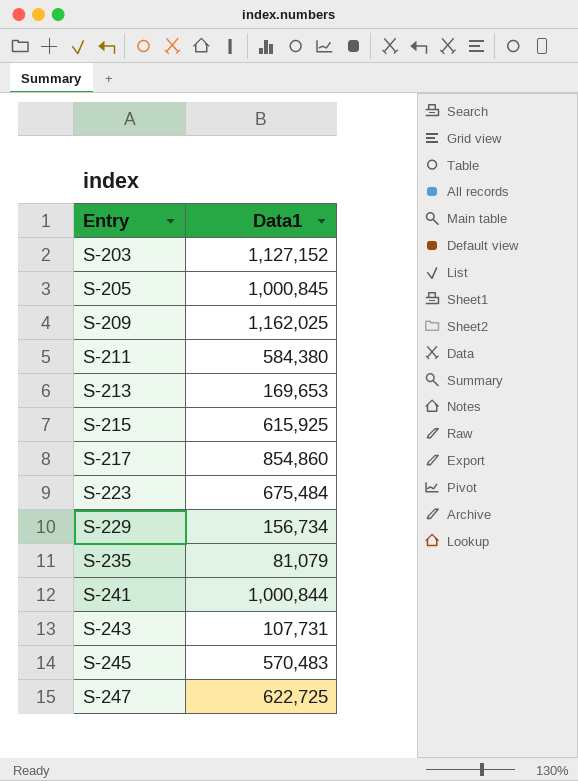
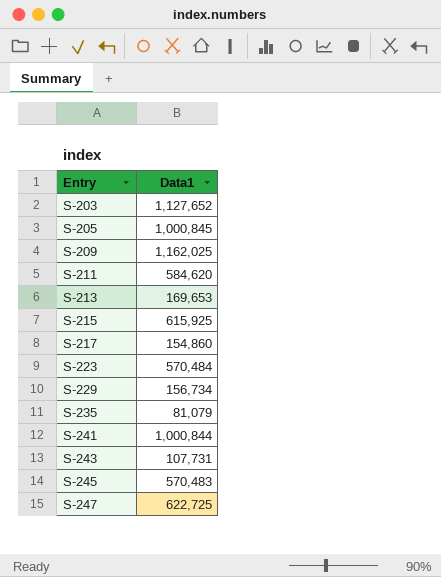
S-203 | Data1: 1,127,152 -> 1,127,652
S-211 | Data1: 584,380 -> 584,620
S-217 | Data1: 854,860 -> 154,860
S-223 | Data1: 675,484 -> 570,484

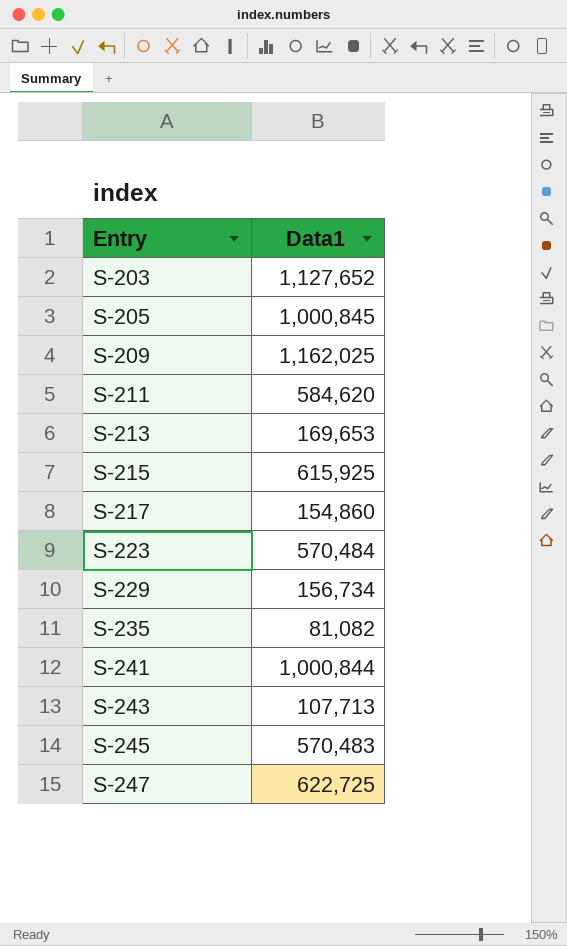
S-235 | Data1: 81,079 -> 81,082
S-243 | Data1: 107,731 -> 107,713

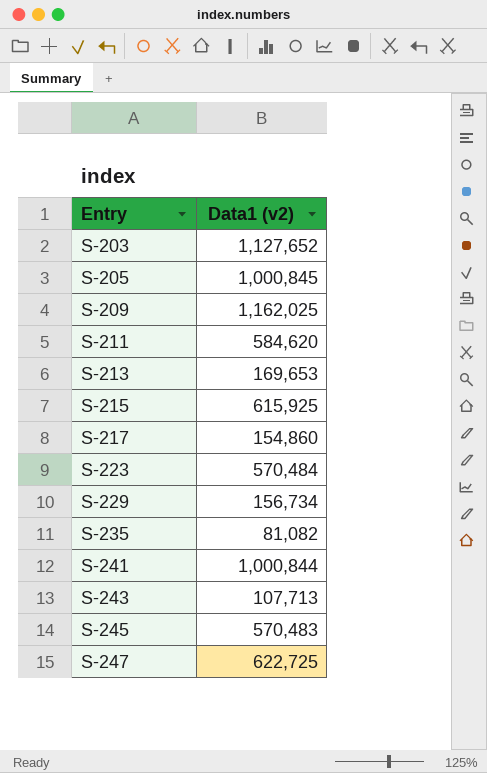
column name: Data1 -> Data1 (v2)

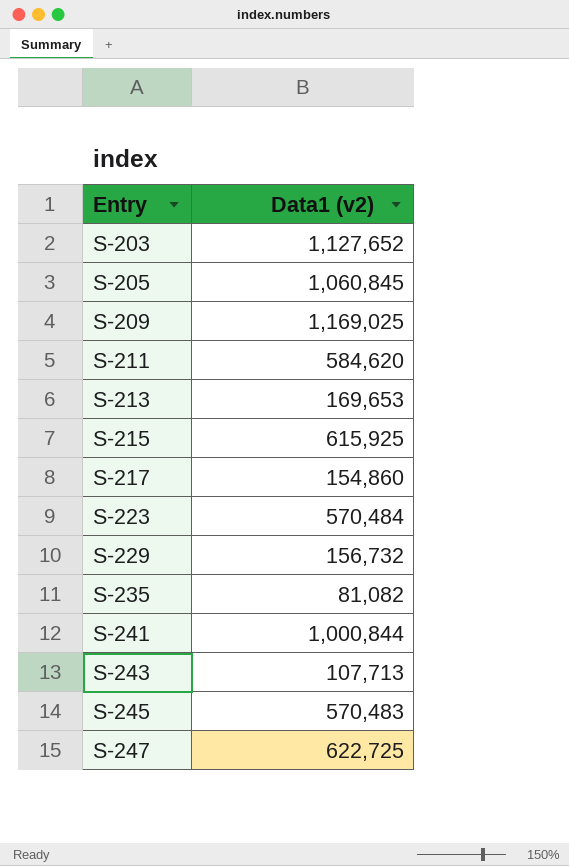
S-205 | Data1 (v2): 1,000,845 -> 1,060,845
S-209 | Data1 (v2): 1,162,025 -> 1,169,025
S-229 | Data1 (v2): 156,734 -> 156,732

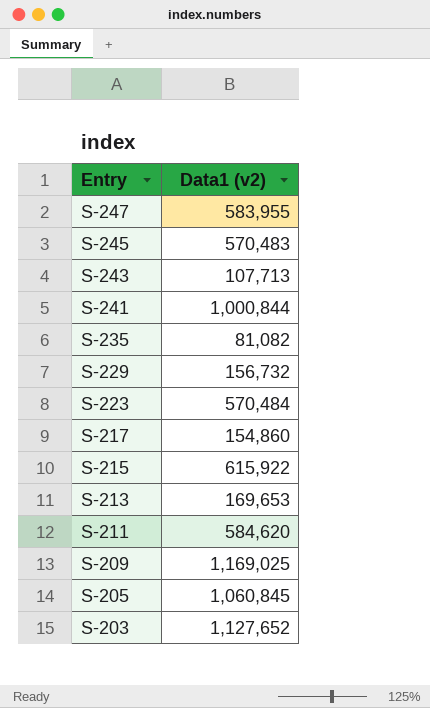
row order: Entry ascending -> Entry descending
S-247 | Data1 (v2): 622,725 -> 583,955
S-215 | Data1 (v2): 615,925 -> 615,922

